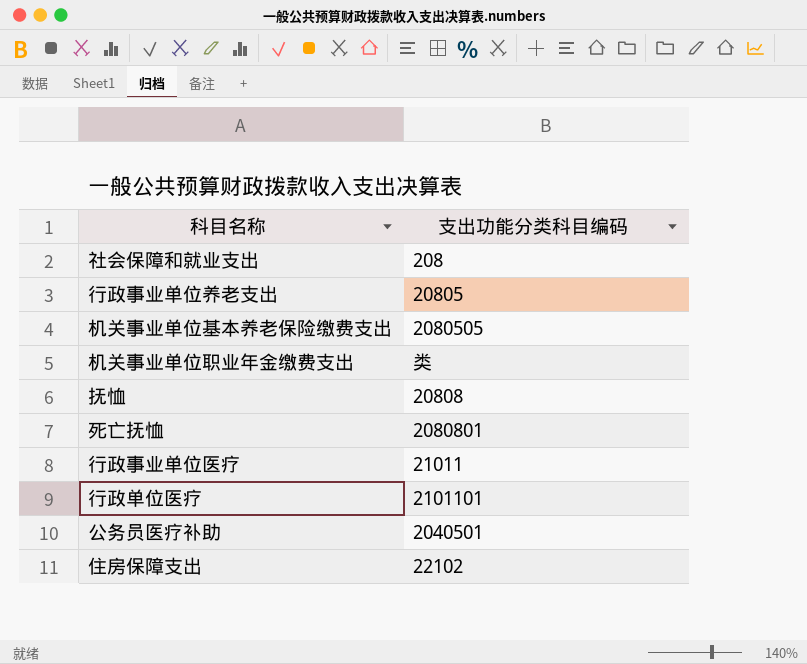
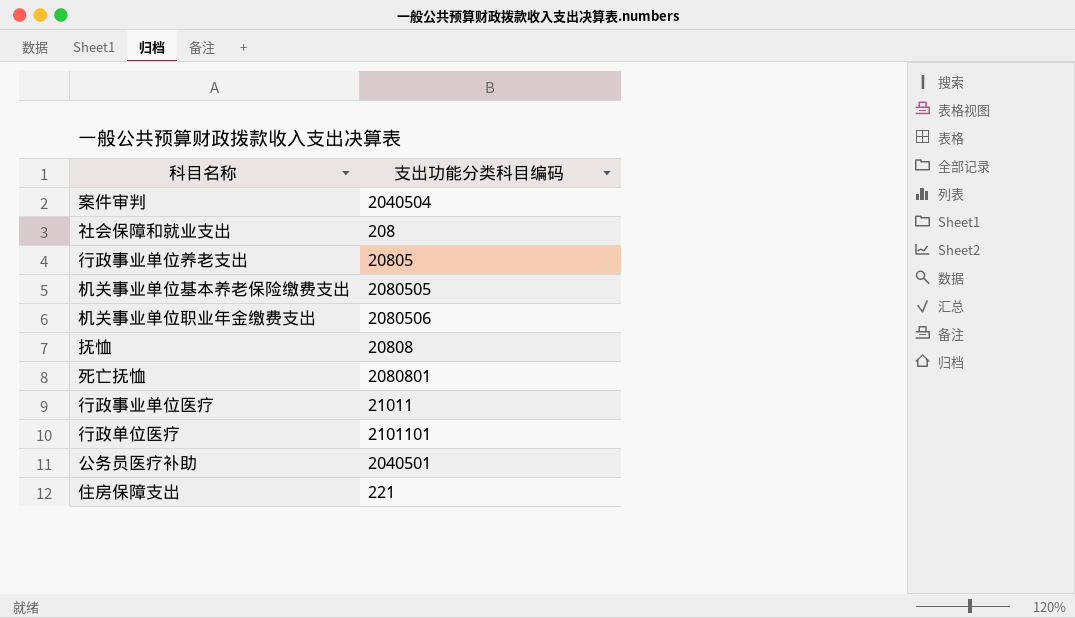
row 案件审判: none -> 2040504
机关事业单位职业年金缴费支出 | 支出功能分类科目编码: 类 -> 2080506
住房保障支出 | 支出功能分类科目编码: 22102 -> 221

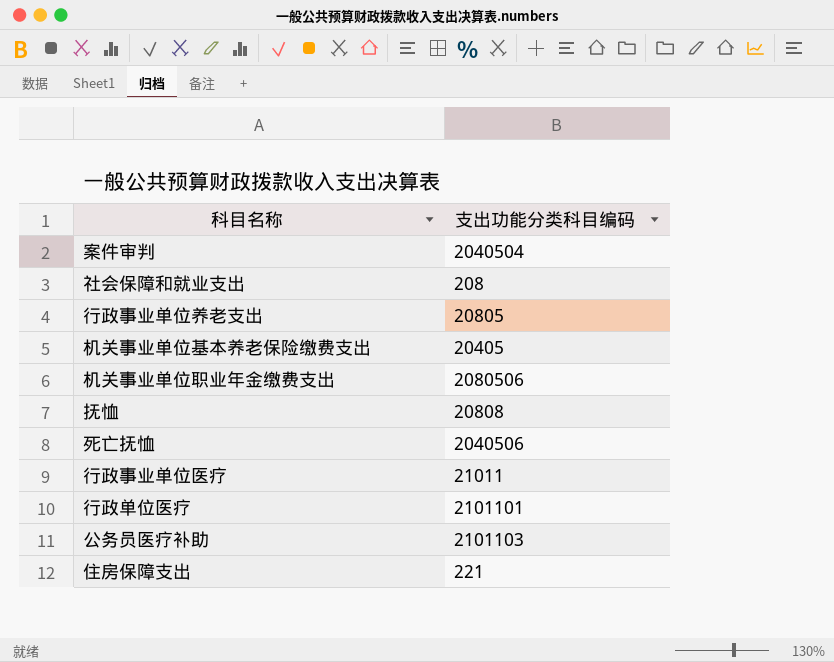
机关事业单位基本养老保险缴费支出 | 支出功能分类科目编码: 2080505 -> 20405
死亡抚恤 | 支出功能分类科目编码: 2080801 -> 2040506
公务员医疗补助 | 支出功能分类科目编码: 2040501 -> 2101103

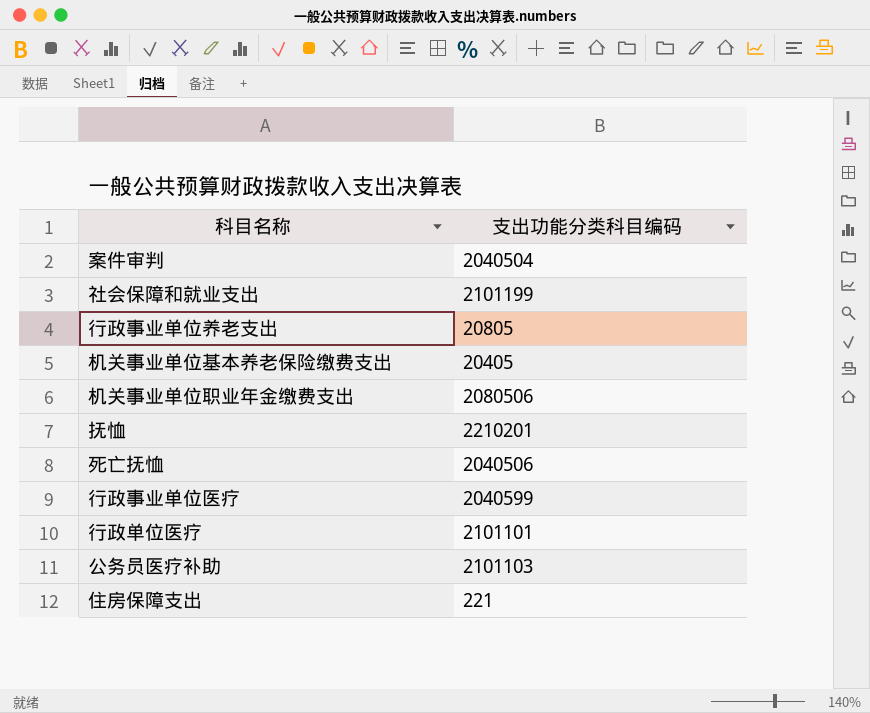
社会保障和就业支出 | 支出功能分类科目编码: 208 -> 2101199
抚恤 | 支出功能分类科目编码: 20808 -> 2210201
行政事业单位医疗 | 支出功能分类科目编码: 21011 -> 2040599

